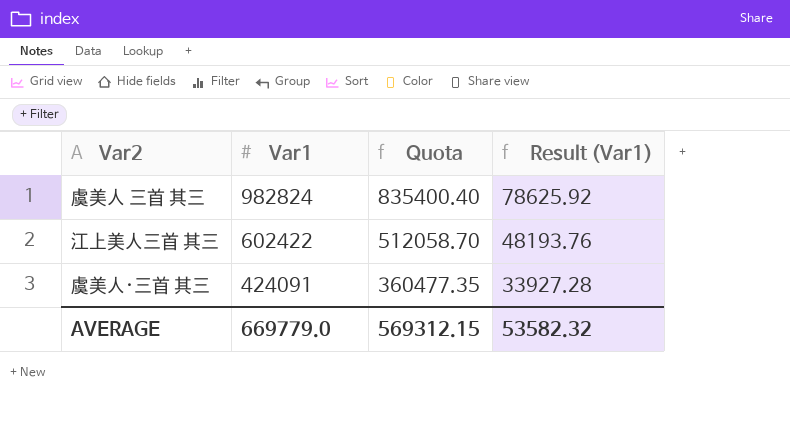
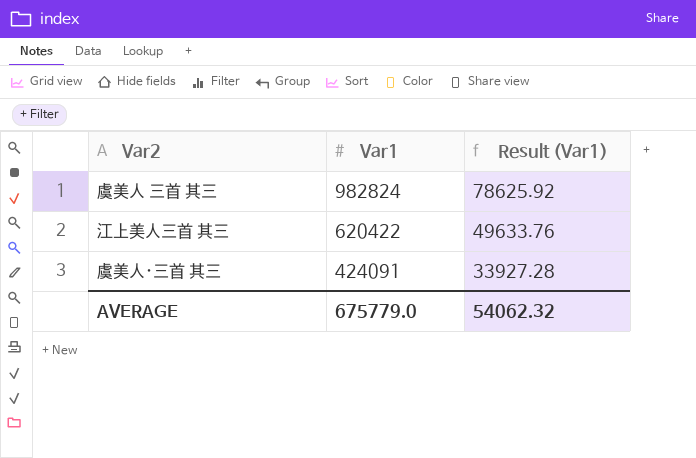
column Quota | formula: [Var1] * 0.85 -> none
江上美人三首 其三 | Var1: 602422 -> 620422
江上美人三首 其三 | Result (Var1): 48193.76 -> 49633.76
AVERAGE | Var1: 669779.0 -> 675779.0
AVERAGE | Result (Var1): 53582.32 -> 54062.32

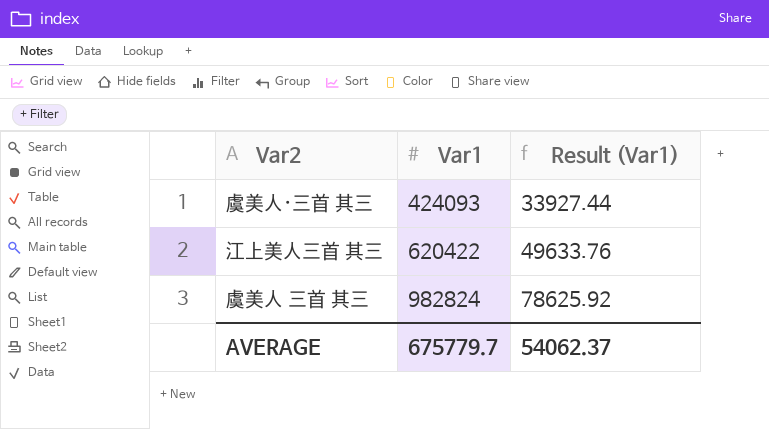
row order: Var1 descending -> Var1 ascending
虞美人·三首 其三 | Var1: 424091 -> 424093
虞美人·三首 其三 | Result (Var1): 33927.28 -> 33927.44
AVERAGE | Var1: 675779.0 -> 675779.7
AVERAGE | Result (Var1): 54062.32 -> 54062.37

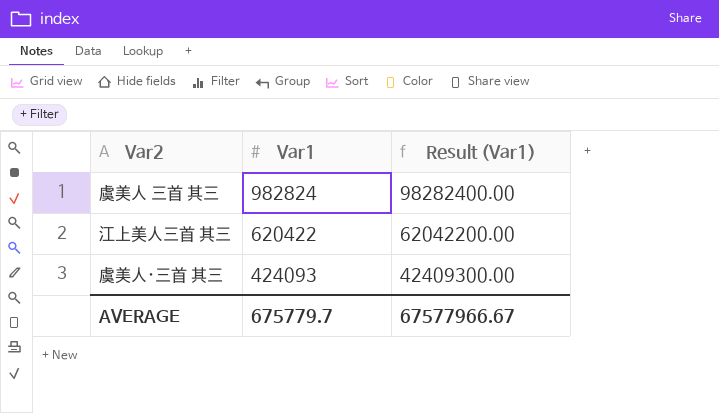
row order: Var1 ascending -> Var1 descending
column Result (Var1) | formula: [Var1] * 0.08 -> [Var1] * 100
AVERAGE | Result (Var1): 54062.37 -> 67577966.67

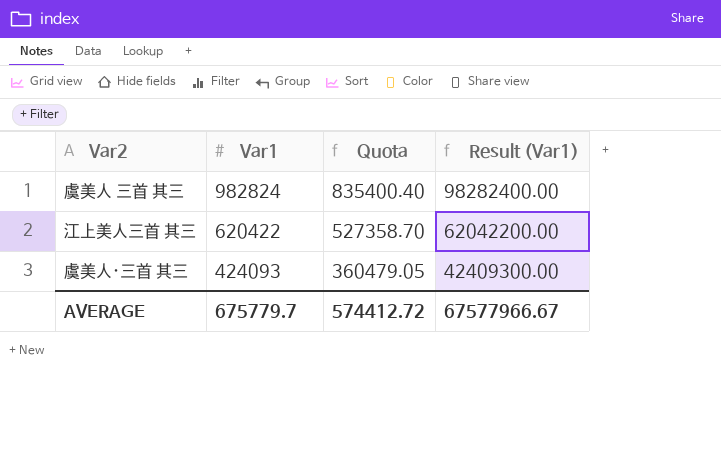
column Quota | formula: none -> [Var1] * 0.85

